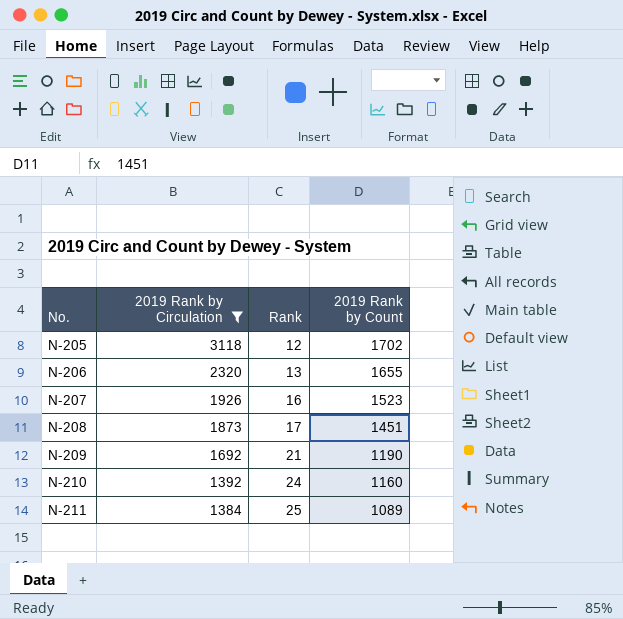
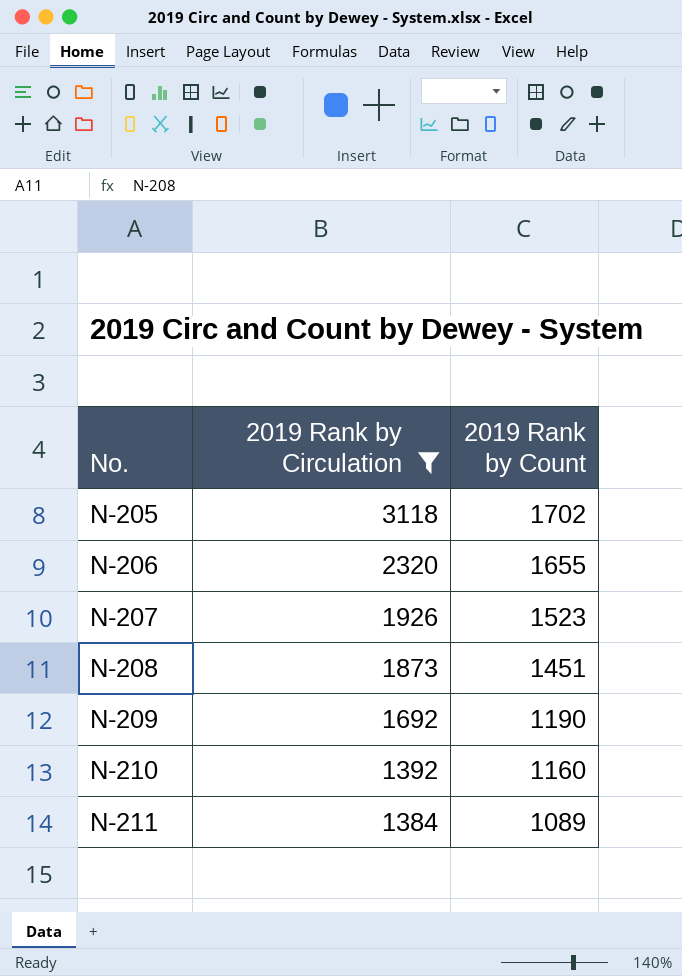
column Rank | position: 3 -> none

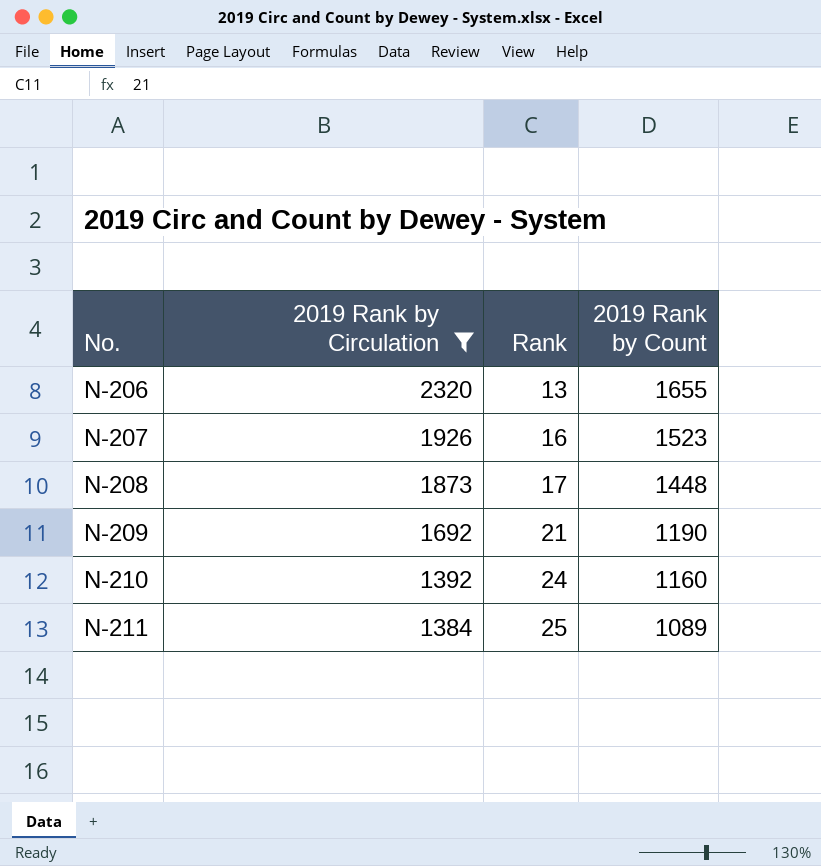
column Rank | position: none -> 3
row N-205: 3118 | 1702 -> none
N-208 | 2019 Rank by Count: 1451 -> 1448

